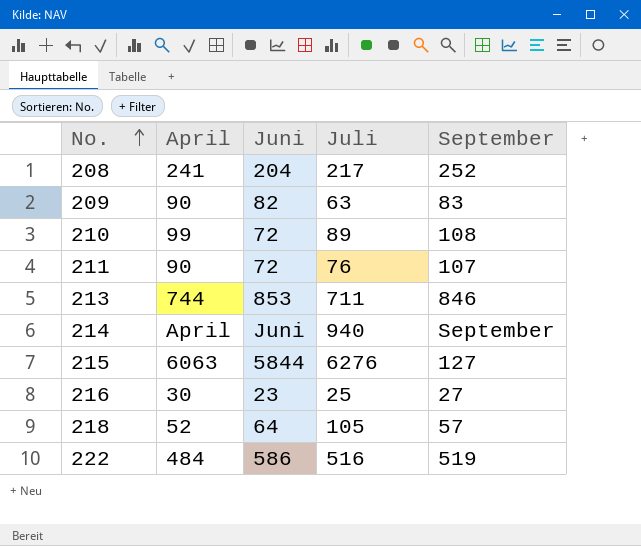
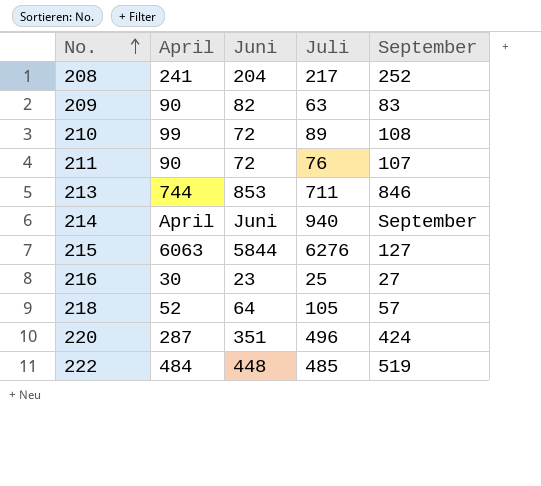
row 220: none -> 287 | 351 | 496 | 424
222 | Juni: 586 -> 448
222 | Juli: 516 -> 485

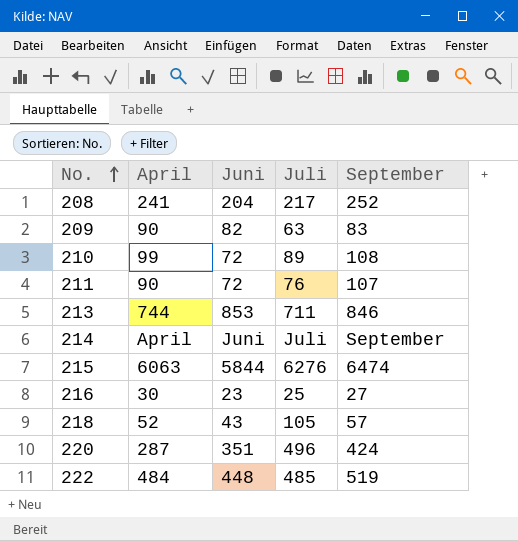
214 | Juli: 940 -> Juli
215 | September: 127 -> 6474
218 | Juni: 64 -> 43

